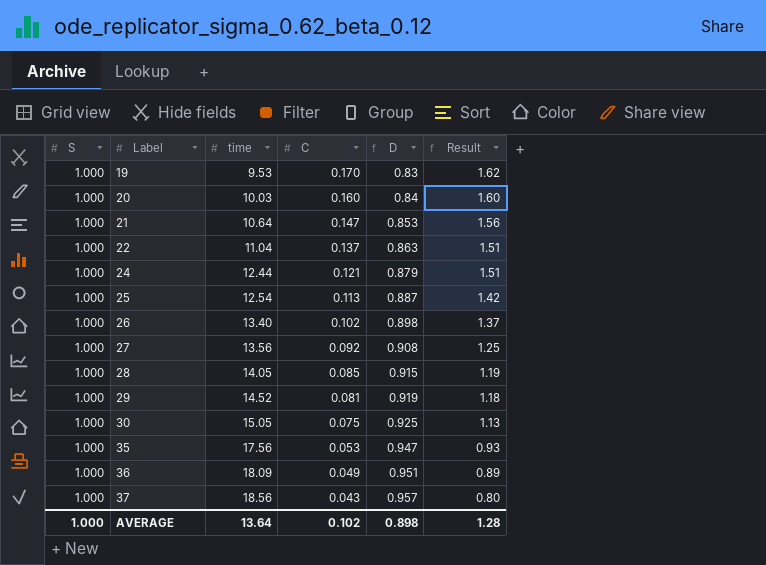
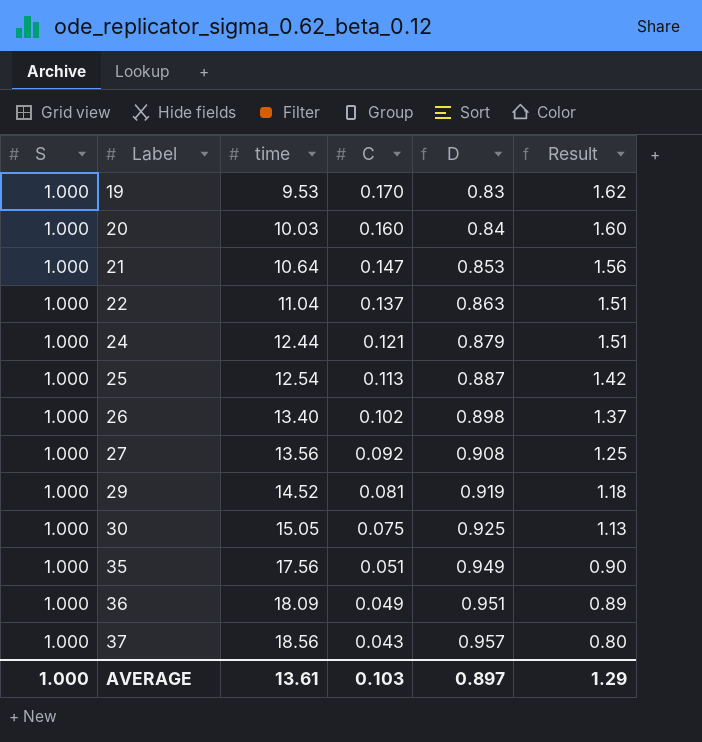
row 28: 1.000 | 14.05 | 0.085 | 0.915 | 1.19 -> none
35 | C: 0.053 -> 0.051
35 | D: 0.947 -> 0.949
35 | Result: 0.93 -> 0.90
AVERAGE | time: 13.64 -> 13.61
AVERAGE | C: 0.102 -> 0.103
AVERAGE | D: 0.898 -> 0.897
AVERAGE | Result: 1.28 -> 1.29

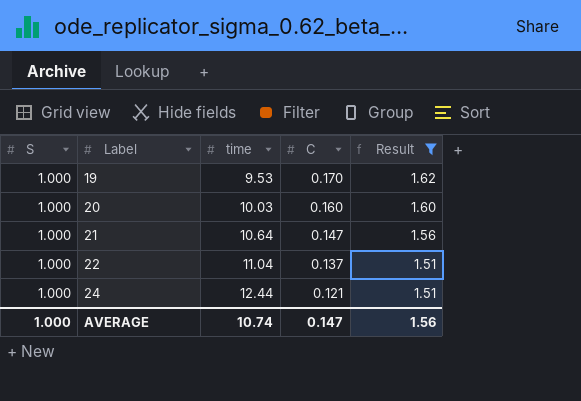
filter: none -> Result >= 1.51
column D | formula: [S] - [C] -> none
AVERAGE | time: 13.61 -> 10.74
AVERAGE | C: 0.103 -> 0.147
AVERAGE | Result: 1.29 -> 1.56

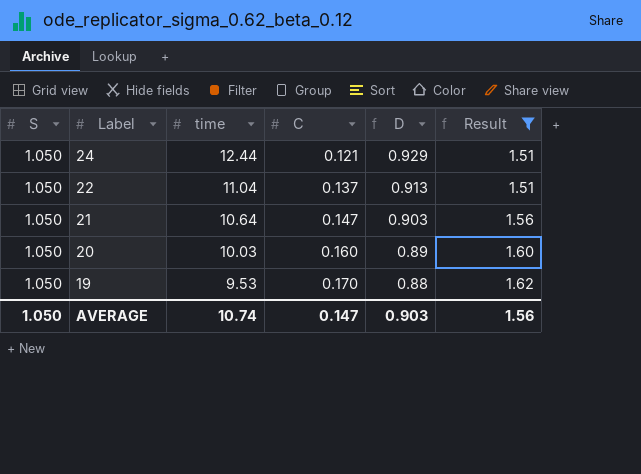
row order: Label ascending -> Label descending
column D | formula: none -> [S] - [C]
24 | S: 1.000 -> 1.050
22 | S: 1.000 -> 1.050
21 | S: 1.000 -> 1.050
20 | S: 1.000 -> 1.050
19 | S: 1.000 -> 1.050
AVERAGE | S: 1.000 -> 1.050

